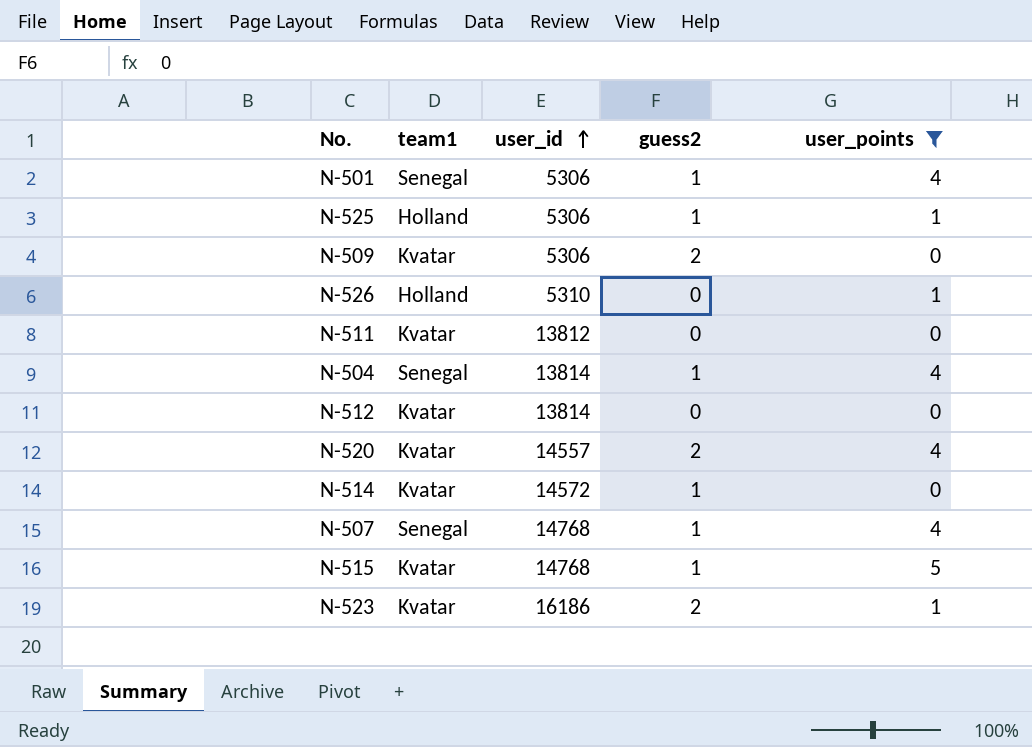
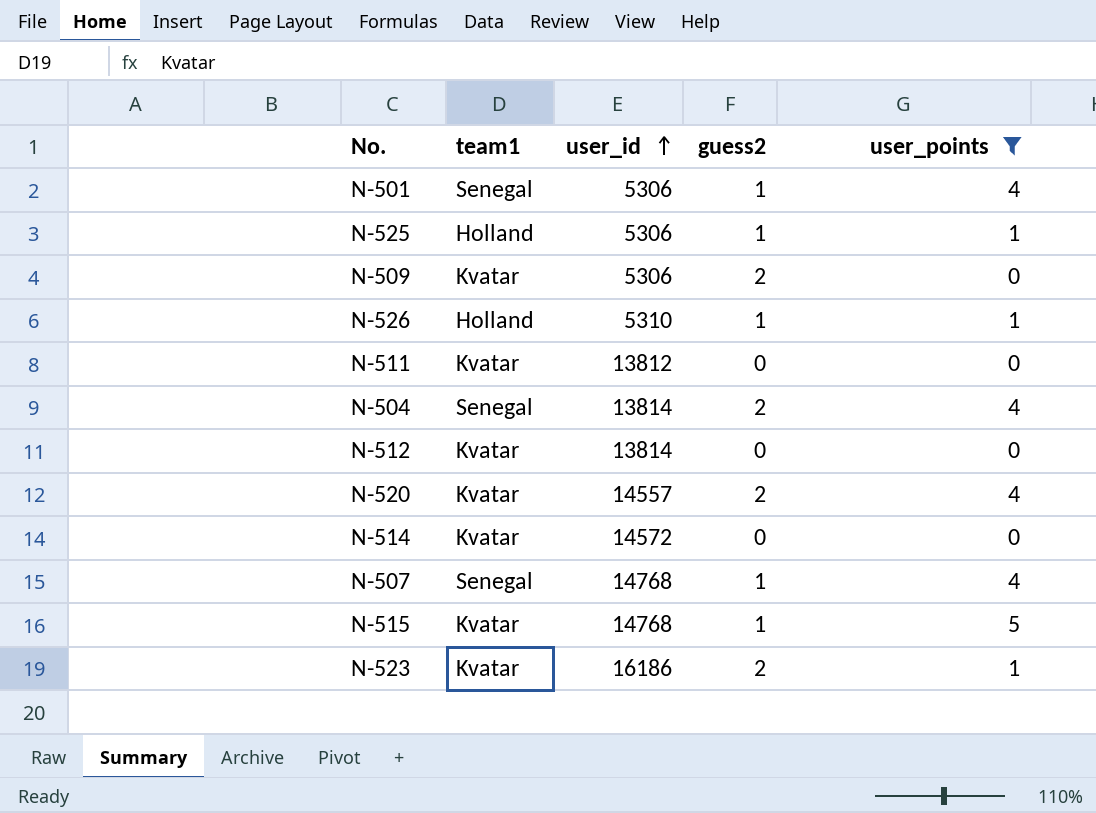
N-526 | guess2: 0 -> 1
N-504 | guess2: 1 -> 2
N-514 | guess2: 1 -> 0

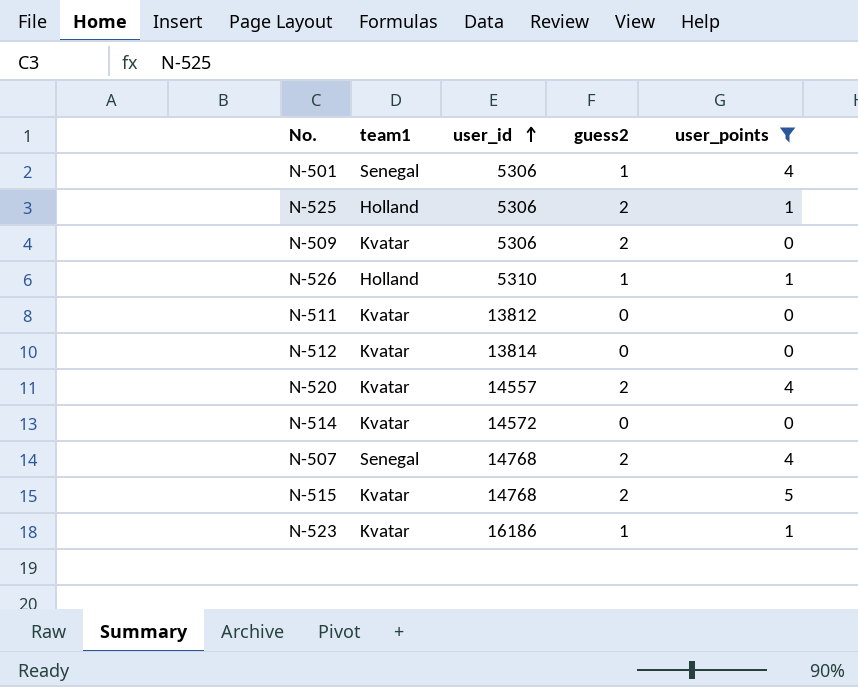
row N-504: Senegal | 13814 | 2 | 4 -> none
N-525 | guess2: 1 -> 2
N-507 | guess2: 1 -> 2
N-515 | guess2: 1 -> 2
N-523 | guess2: 2 -> 1

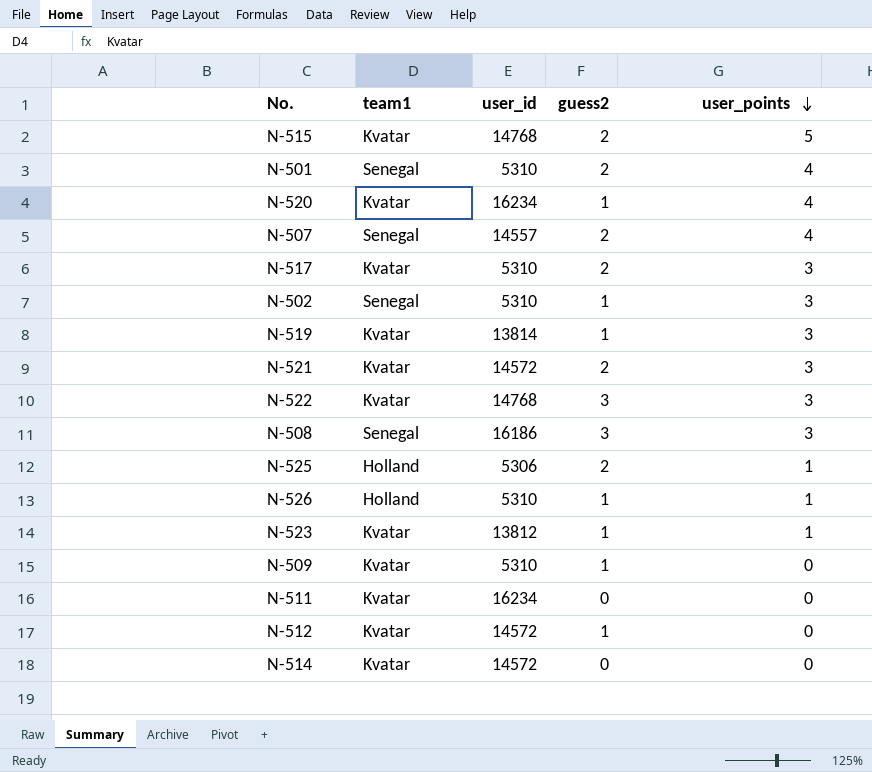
filter: user_points != 3 -> none
row order: user_id ascending -> user_points descending
N-501 | user_id: 5306 -> 5310
N-501 | guess2: 1 -> 2
N-520 | user_id: 14557 -> 16234
N-520 | guess2: 2 -> 1
N-507 | user_id: 14768 -> 14557
N-523 | user_id: 16186 -> 13812
N-509 | user_id: 5306 -> 5310
N-509 | guess2: 2 -> 1
N-511 | user_id: 13812 -> 16234
N-512 | user_id: 13814 -> 14572
N-512 | guess2: 0 -> 1

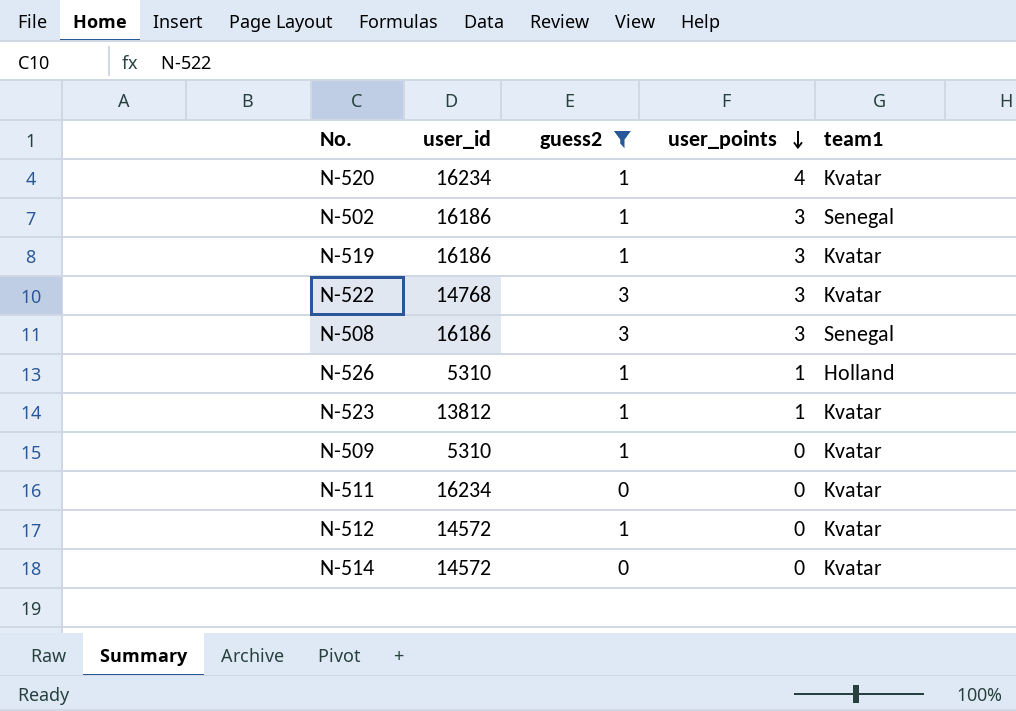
filter: none -> guess2 != 2
column team1 | position: 2 -> 5
N-502 | user_id: 5310 -> 16186
N-519 | user_id: 13814 -> 16186

